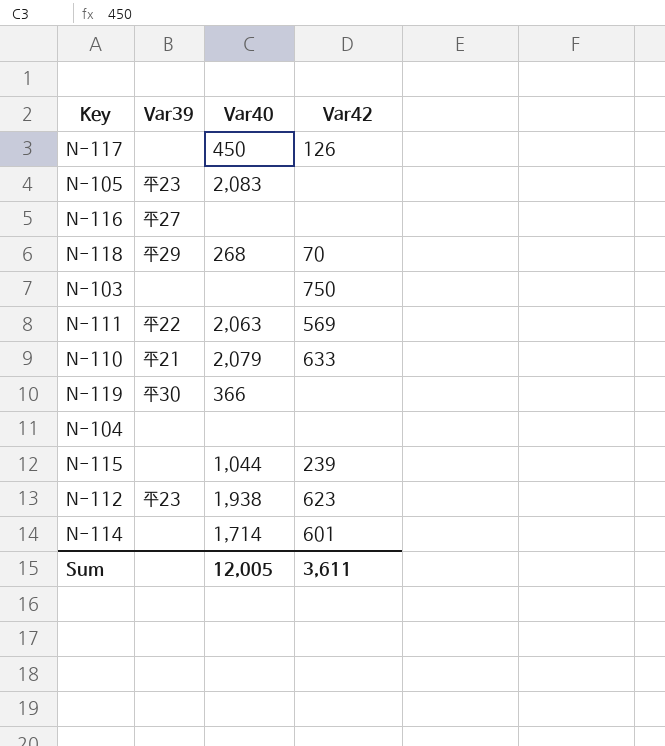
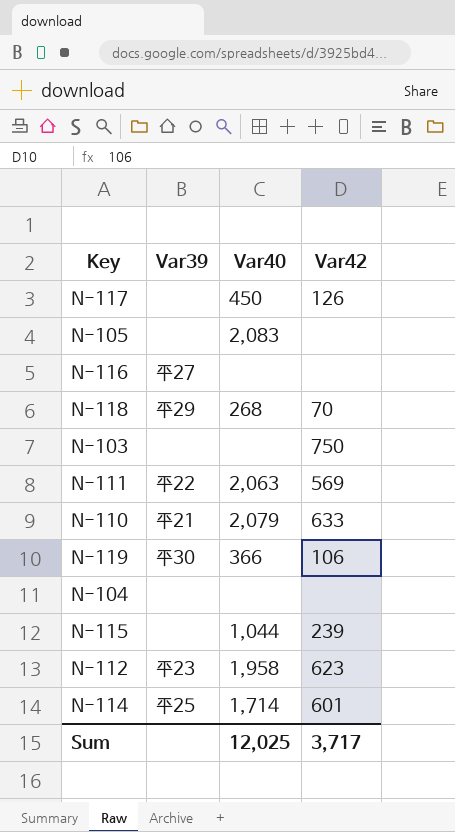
N-105 | Var39: 平23 -> none
N-119 | Var42: none -> 106
N-112 | Var40: 1,938 -> 1,958
N-114 | Var39: none -> 平25
Sum | Var40: 12,005 -> 12,025
Sum | Var42: 3,611 -> 3,717

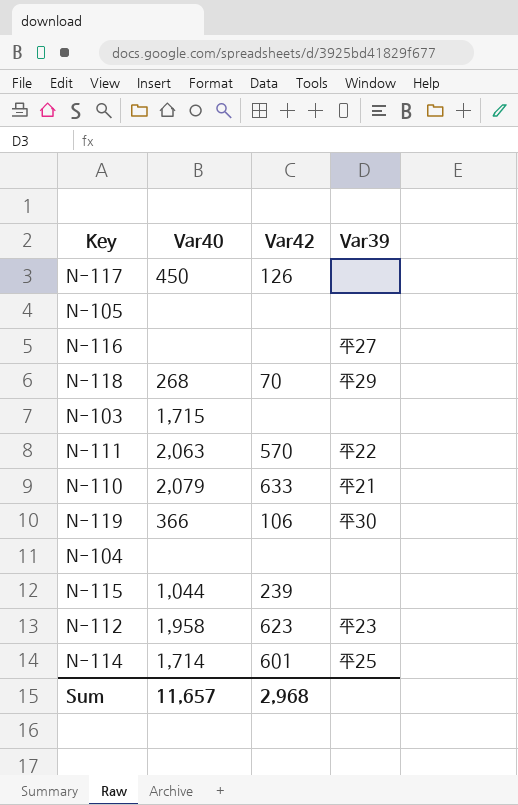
column Var39 | position: 2 -> 4
N-105 | Var40: 2,083 -> none
N-103 | Var40: none -> 1,715
N-103 | Var42: 750 -> none
N-111 | Var42: 569 -> 570
Sum | Var40: 12,025 -> 11,657
Sum | Var42: 3,717 -> 2,968

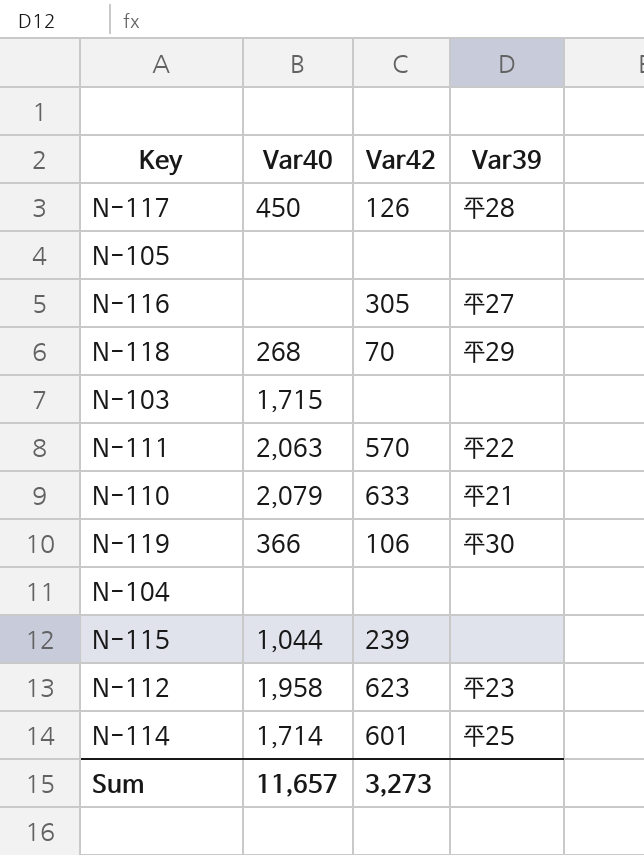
N-117 | Var39: none -> 平28
N-116 | Var42: none -> 305
Sum | Var42: 2,968 -> 3,273

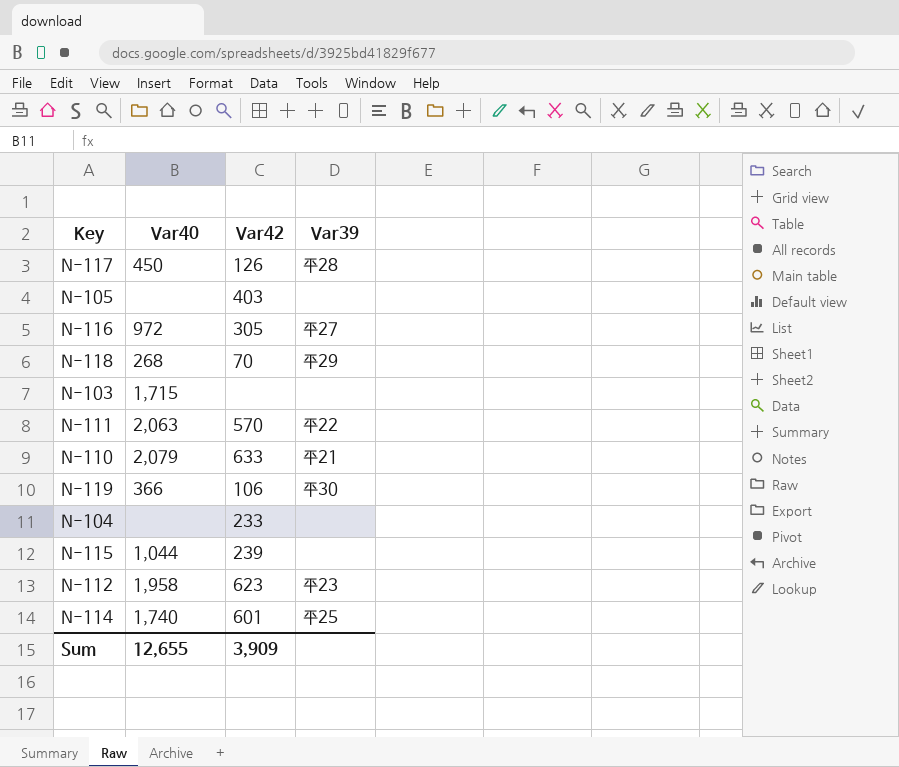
N-105 | Var42: none -> 403
N-116 | Var40: none -> 972
N-104 | Var42: none -> 233
N-114 | Var40: 1,714 -> 1,740
Sum | Var40: 11,657 -> 12,655
Sum | Var42: 3,273 -> 3,909

